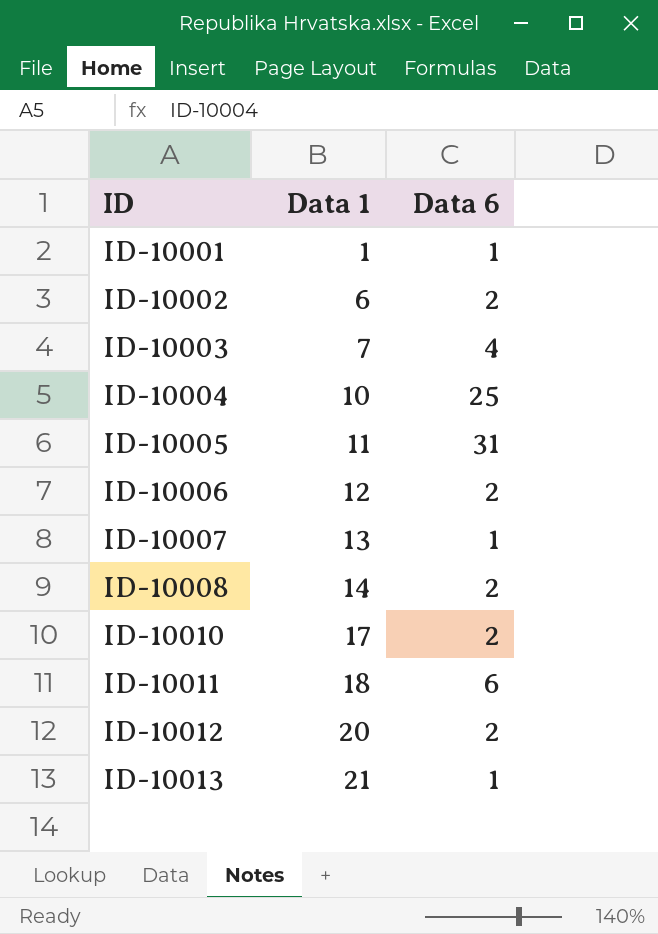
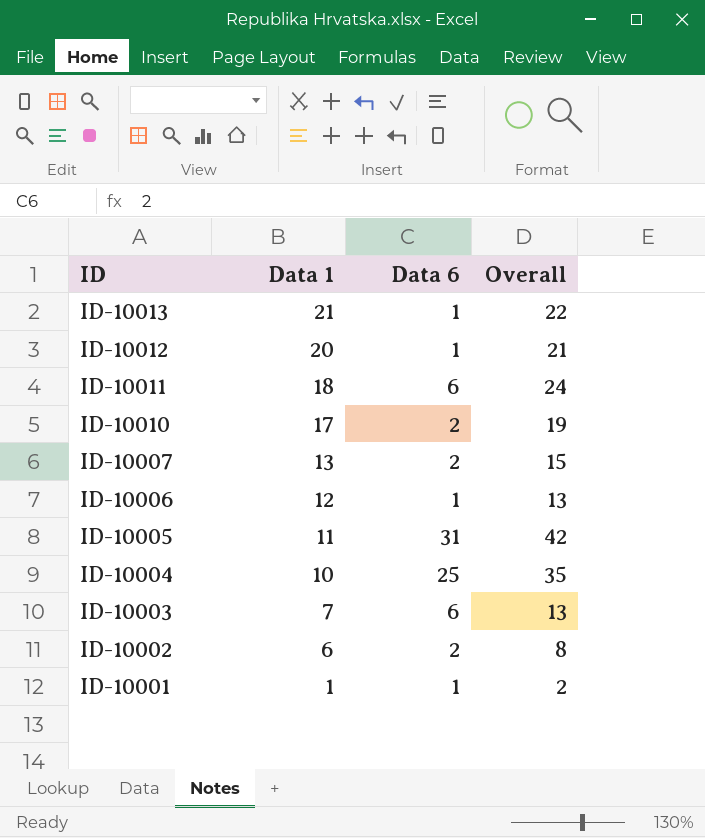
row order: ID ascending -> ID descending
column Overall | formula: none -> [Data 1] + [Data 6]
row ID-10008: 14 | 2 -> none
ID-10012 | Data 6: 2 -> 1
ID-10007 | Data 6: 1 -> 2
ID-10006 | Data 6: 2 -> 1
ID-10003 | Data 6: 4 -> 6

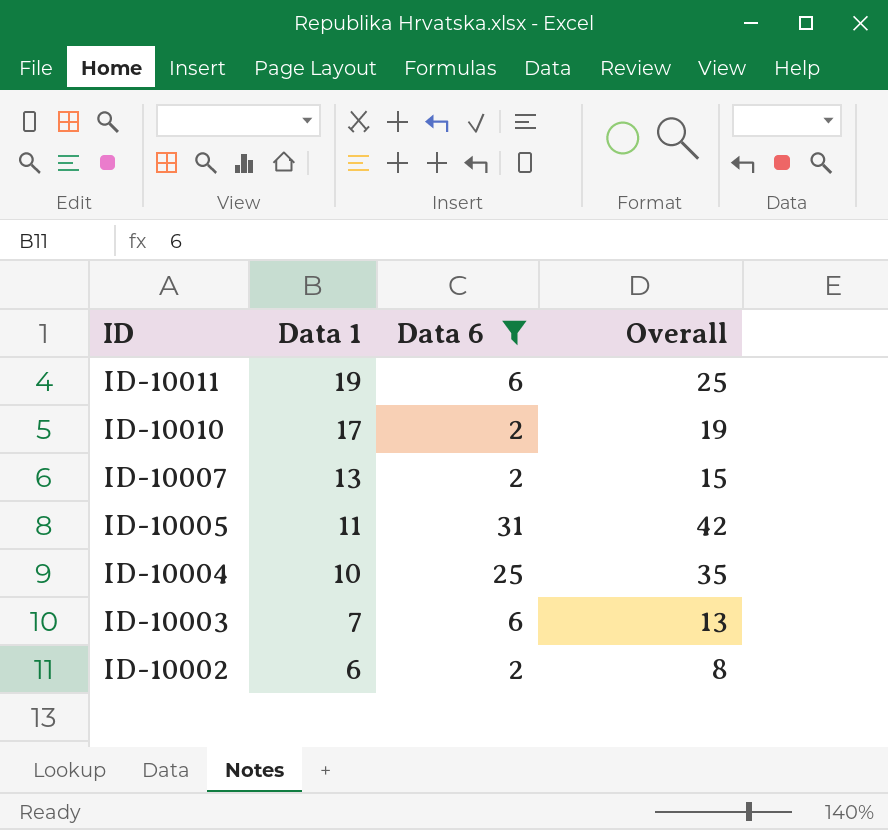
filter: none -> Data 6 != 1
ID-10011 | Data 1: 18 -> 19
ID-10011 | Overall: 24 -> 25

